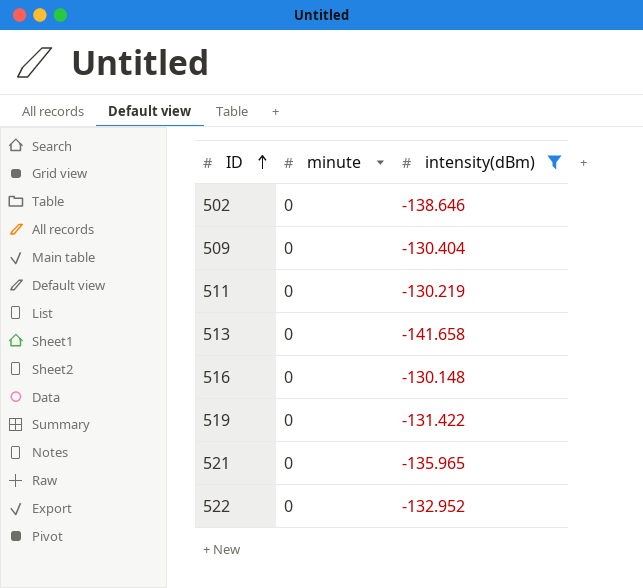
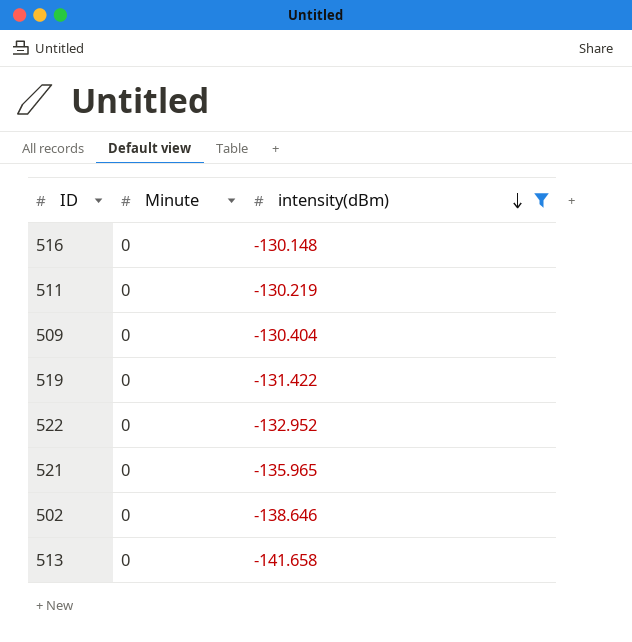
row order: ID ascending -> intensity(dBm) descending
column name: minute -> Minute

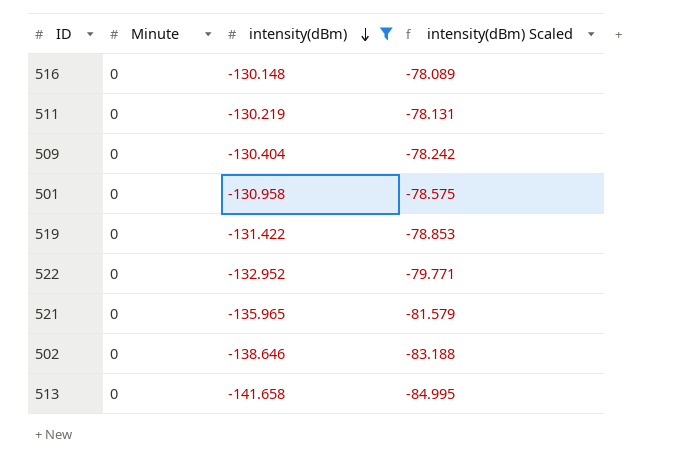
column intensity(dBm) Scaled | formula: none -> [intensity(dBm)] * 0.6
row 501: none -> 0 | -130.958 | -78.575

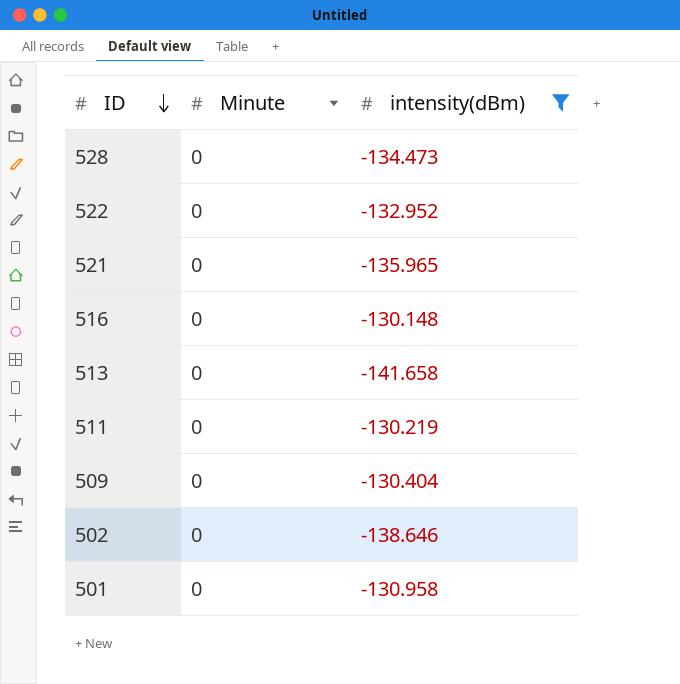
row order: intensity(dBm) descending -> ID descending
column intensity(dBm) Scaled | formula: [intensity(dBm)] * 0.6 -> none
row 519: 0 | -131.422 | -78.853 -> none
row 528: none -> 0 | -134.473

